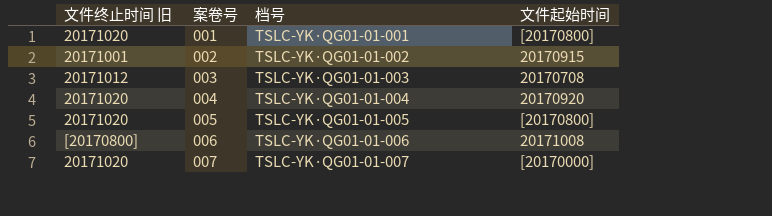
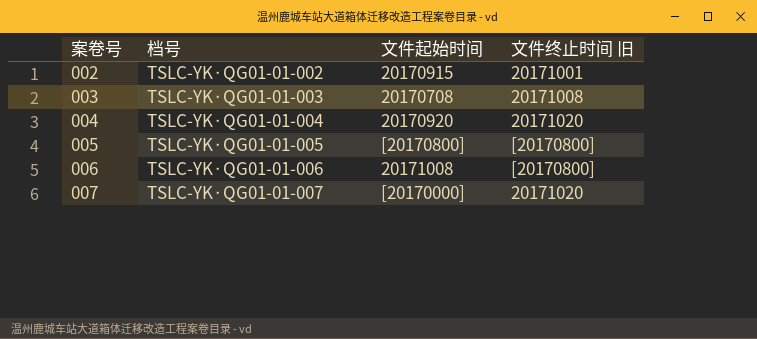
column 文件终止时间 旧 | position: 1 -> 4
row 001: 20171020 | TSLC-YK·QG01-01-001 | [20170800] -> none
003 | 文件终止时间 旧: 20171012 -> 20171008
005 | 文件终止时间 旧: 20171020 -> [20170800]

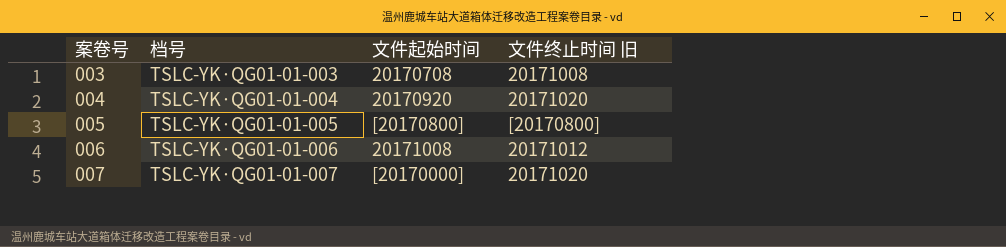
row 002: TSLC-YK·QG01-01-002 | 20170915 | 20171001 -> none
006 | 文件终止时间 旧: [20170800] -> 20171012

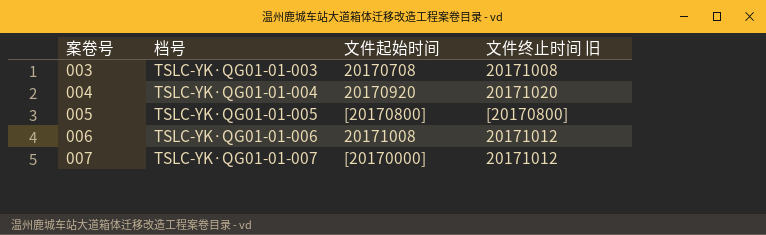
007 | 文件终止时间 旧: 20171020 -> 20171012

